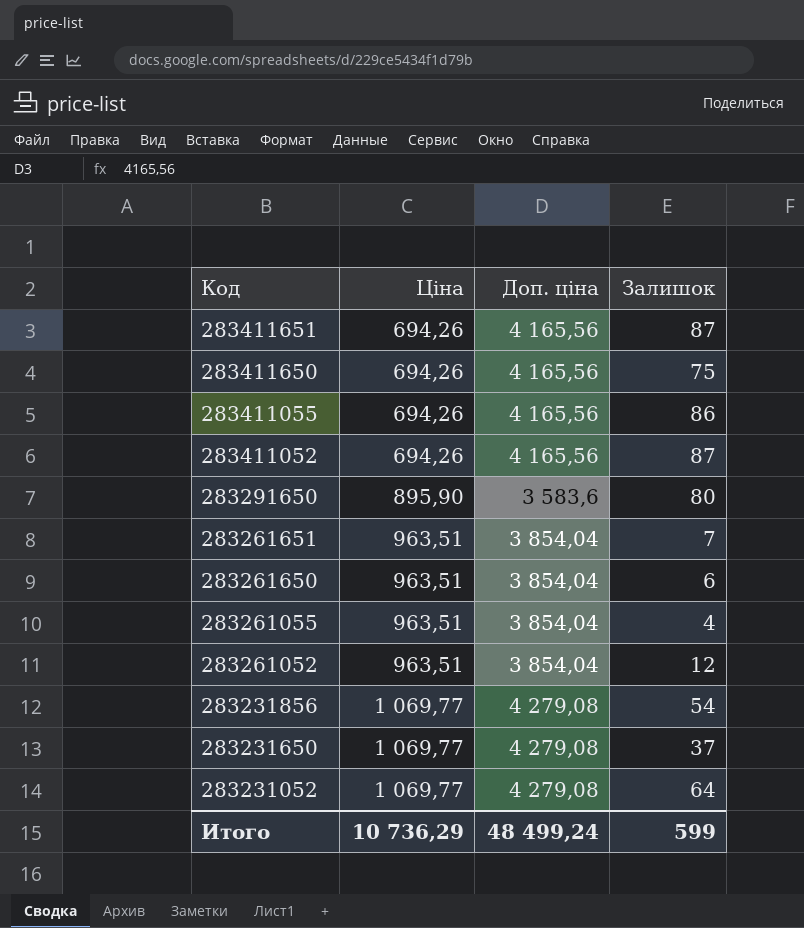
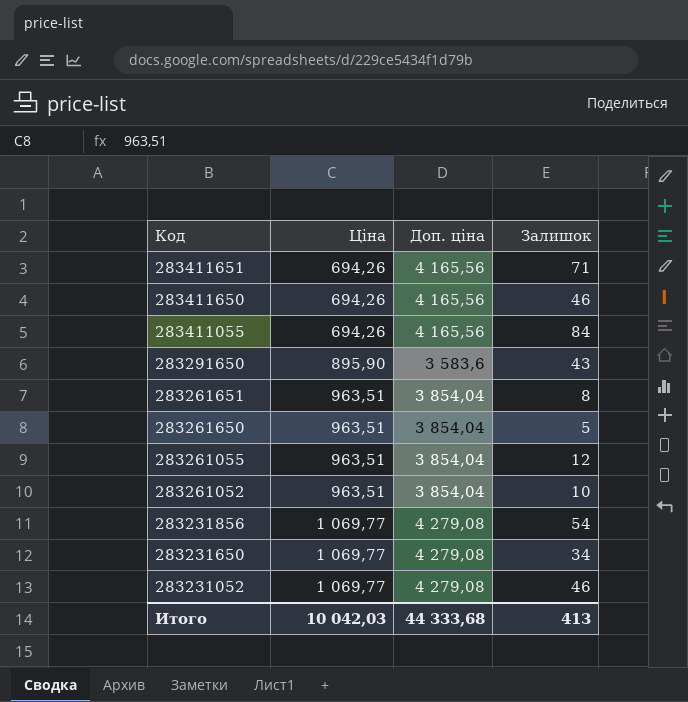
row 283411052: 694,26 | 4 165,56 | 87 -> none
283411651 | Залишок: 87 -> 71
283411650 | Залишок: 75 -> 46
283411055 | Залишок: 86 -> 84
283291650 | Залишок: 80 -> 43
283261651 | Залишок: 7 -> 8
283261650 | Залишок: 6 -> 5
283261055 | Залишок: 4 -> 12
283261052 | Залишок: 12 -> 10
283231650 | Залишок: 37 -> 34
283231052 | Залишок: 64 -> 46
Итого | Ціна: 10 736,29 -> 10 042,03
Итого | Доп. ціна: 48 499,24 -> 44 333,68
Итого | Залишок: 599 -> 413

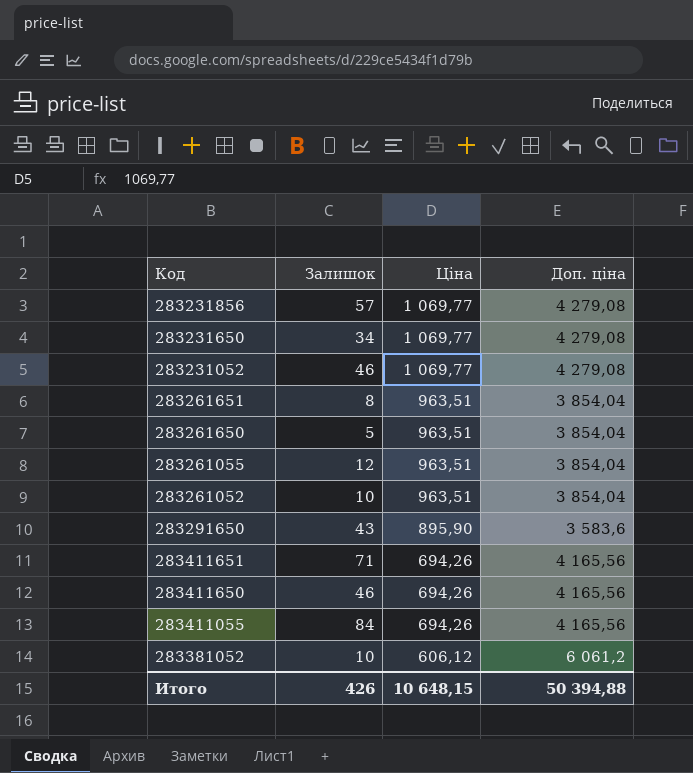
row order: Код descending -> Ціна descending
column Залишок | position: 4 -> 2
283231856 | Залишок: 54 -> 57
row 283381052: none -> 10 | 606,12 | 6 061,2
Итого | Залишок: 413 -> 426
Итого | Ціна: 10 042,03 -> 10 648,15
Итого | Доп. ціна: 44 333,68 -> 50 394,88

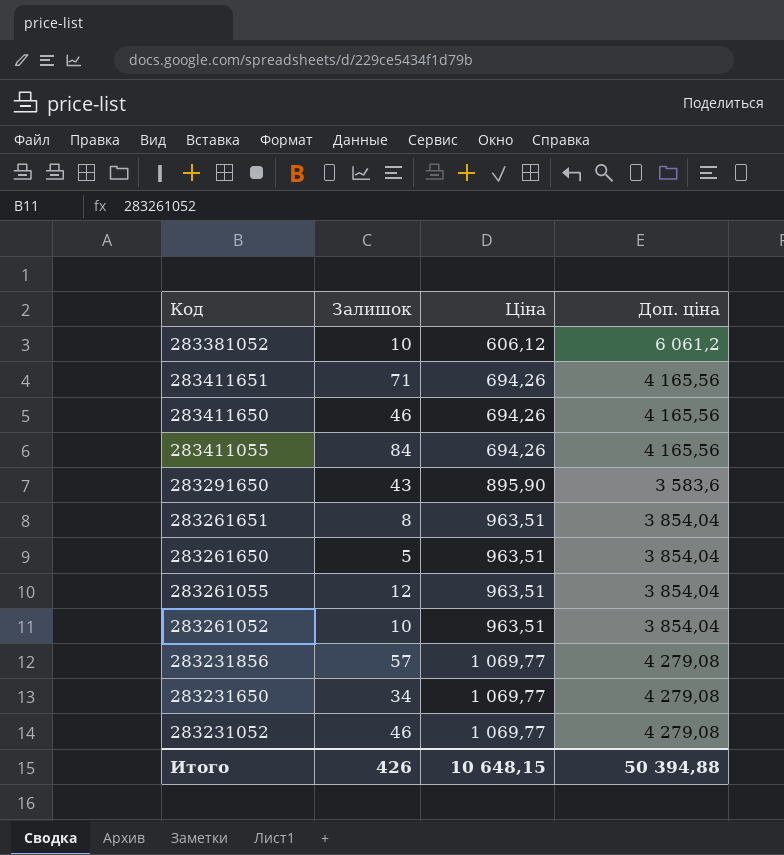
row order: Ціна descending -> Ціна ascending

